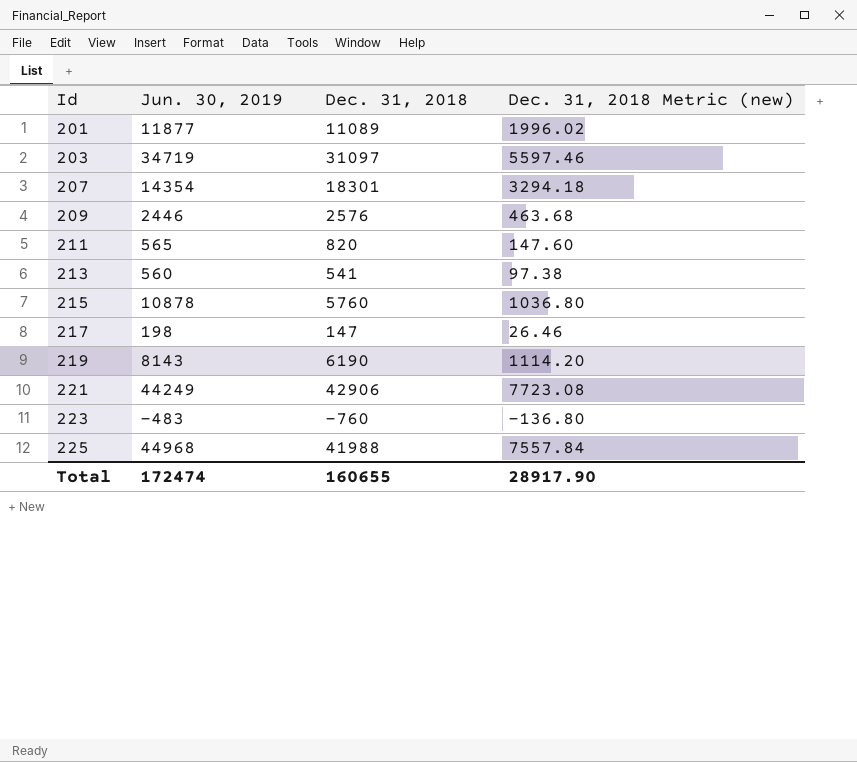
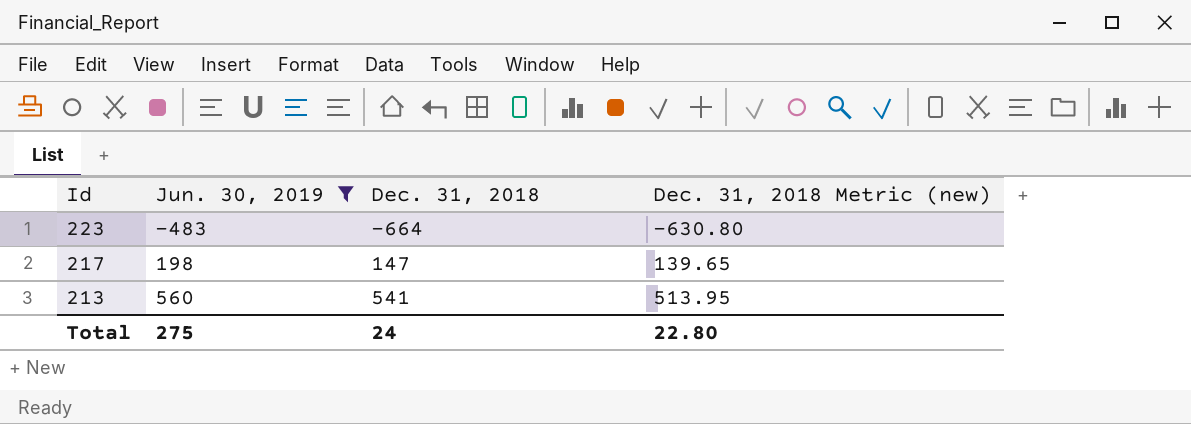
filter: none -> Jun. 30, 2019 <= 560
row order: Id ascending -> Id descending
column Dec. 31, 2018 Metric (new) | formula: [Dec. 31, 2018] * 0.18 -> [Dec. 31, 2018] * 0.95
223 | Dec. 31, 2018: -760 -> -664
Total | Jun. 30, 2019: 172474 -> 275
Total | Dec. 31, 2018: 160655 -> 24
Total | Dec. 31, 2018 Metric (new): 28917.90 -> 22.80

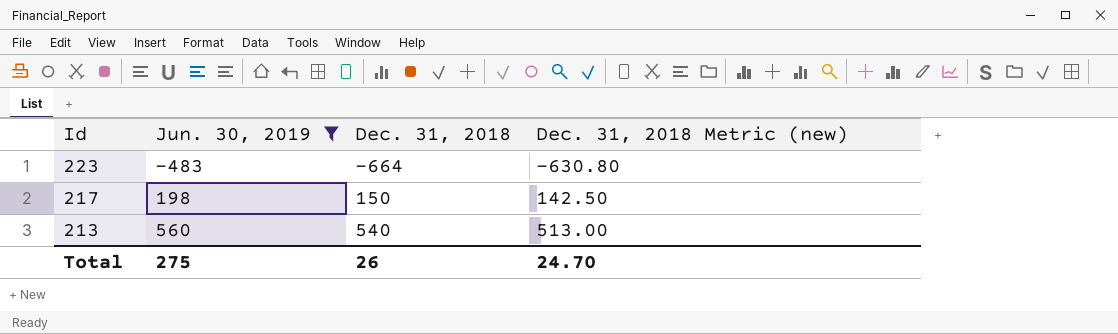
217 | Dec. 31, 2018: 147 -> 150
217 | Dec. 31, 2018 Metric (new): 139.65 -> 142.50
213 | Dec. 31, 2018: 541 -> 540
213 | Dec. 31, 2018 Metric (new): 513.95 -> 513.00
Total | Dec. 31, 2018: 24 -> 26
Total | Dec. 31, 2018 Metric (new): 22.80 -> 24.70

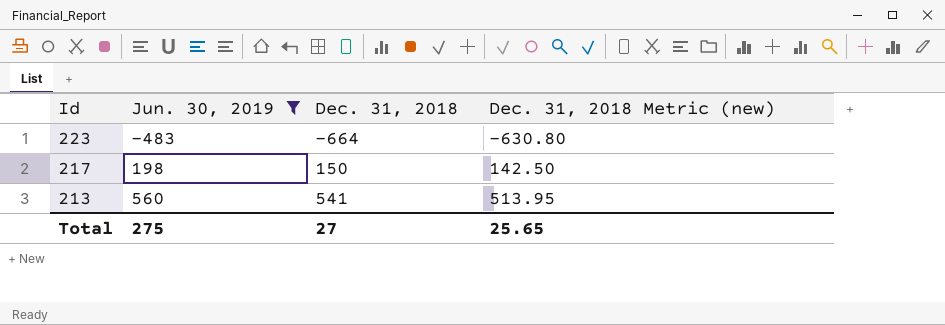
213 | Dec. 31, 2018: 540 -> 541
213 | Dec. 31, 2018 Metric (new): 513.00 -> 513.95
Total | Dec. 31, 2018: 26 -> 27
Total | Dec. 31, 2018 Metric (new): 24.70 -> 25.65

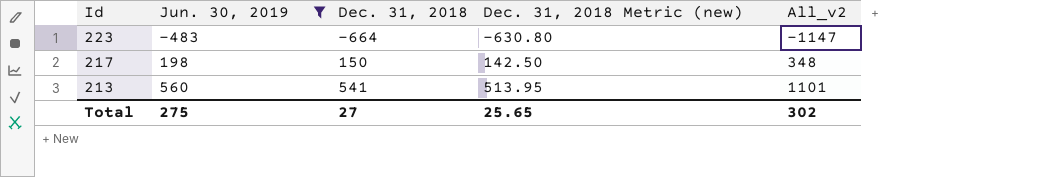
column All_v2 | formula: none -> [Jun. 30, 2019] + [Dec. 31, 2018]

